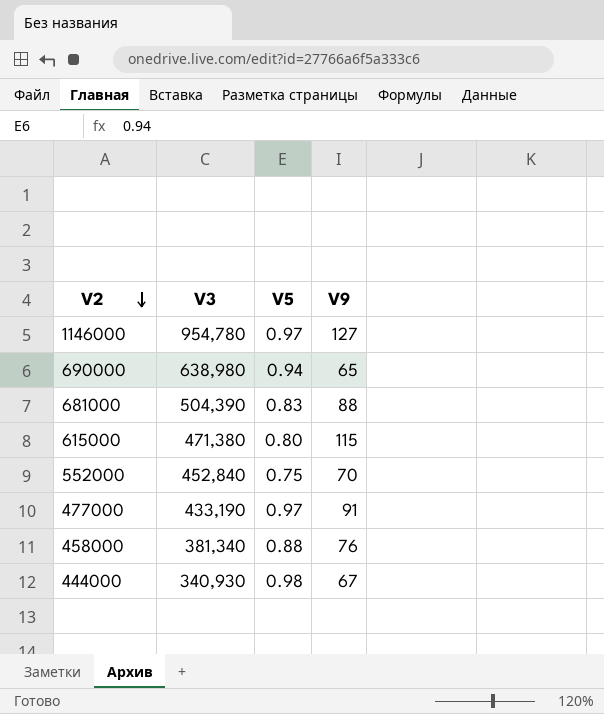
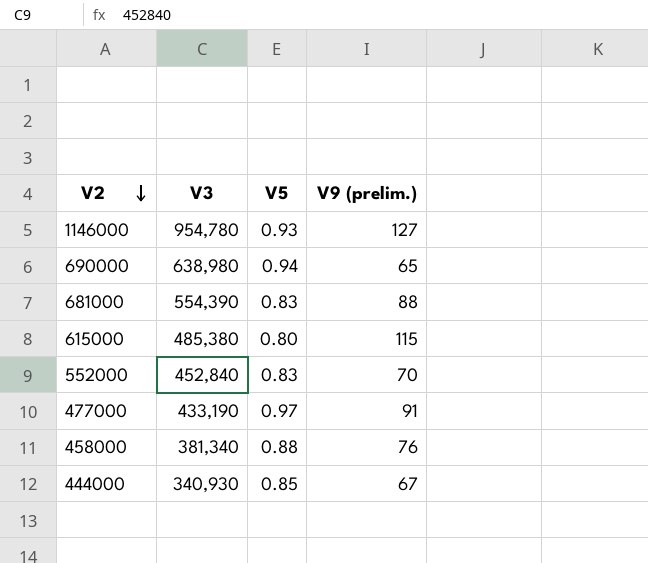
column name: V9 -> V9 (prelim.)
1146000 | V5: 0.97 -> 0.93
681000 | V3: 504,390 -> 554,390
615000 | V3: 471,380 -> 485,380
552000 | V5: 0.75 -> 0.83
444000 | V5: 0.98 -> 0.85

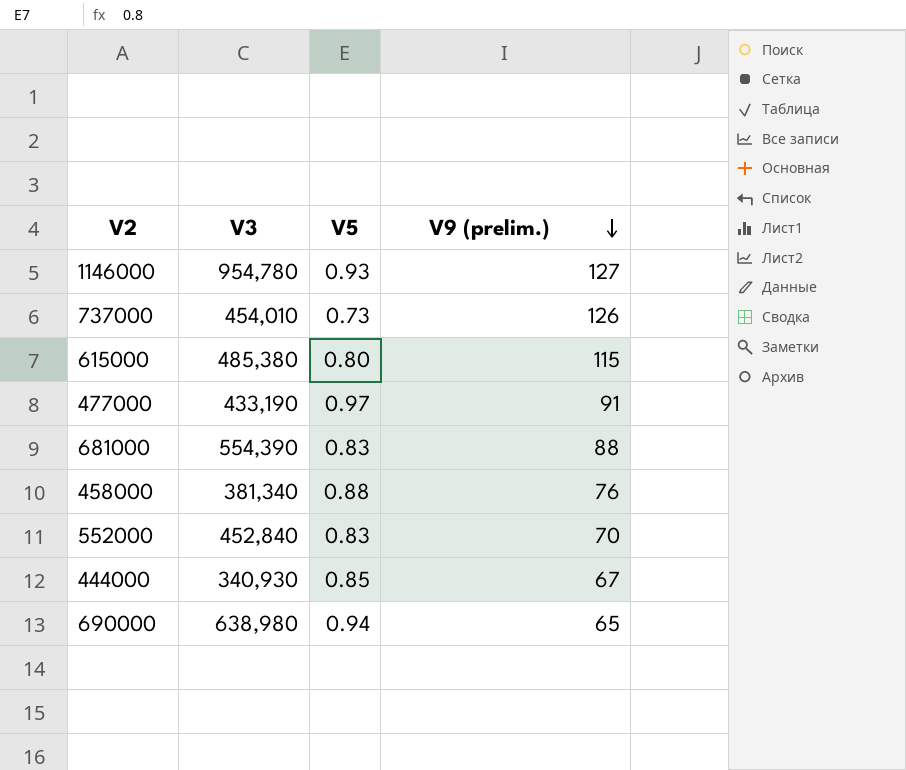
row order: V2 descending -> V9 (prelim.) descending
row 737000: none -> 454,010 | 0.73 | 126

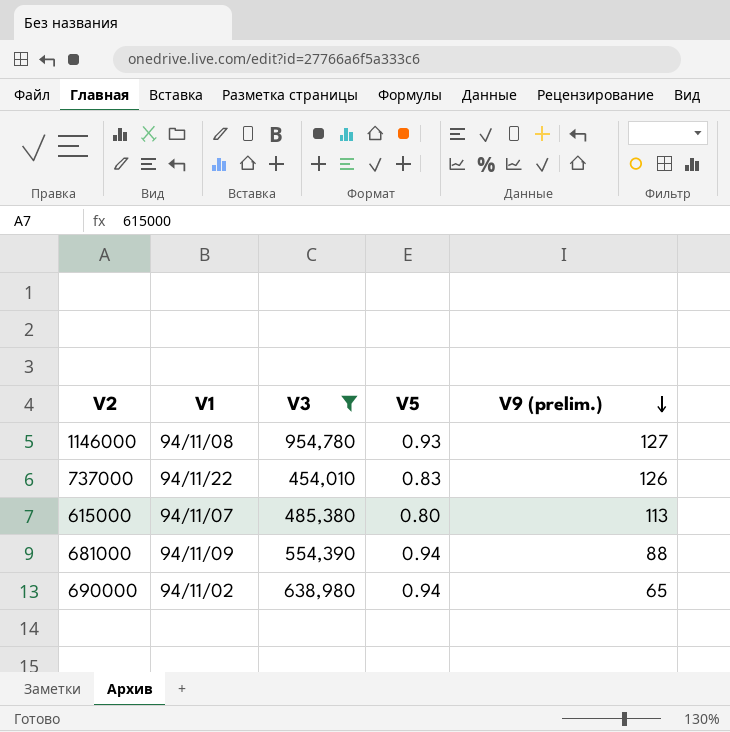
filter: none -> V3 >= 454,010
column V1 | position: none -> 2
737000 | V5: 0.73 -> 0.83
615000 | V9 (prelim.): 115 -> 113
681000 | V5: 0.83 -> 0.94

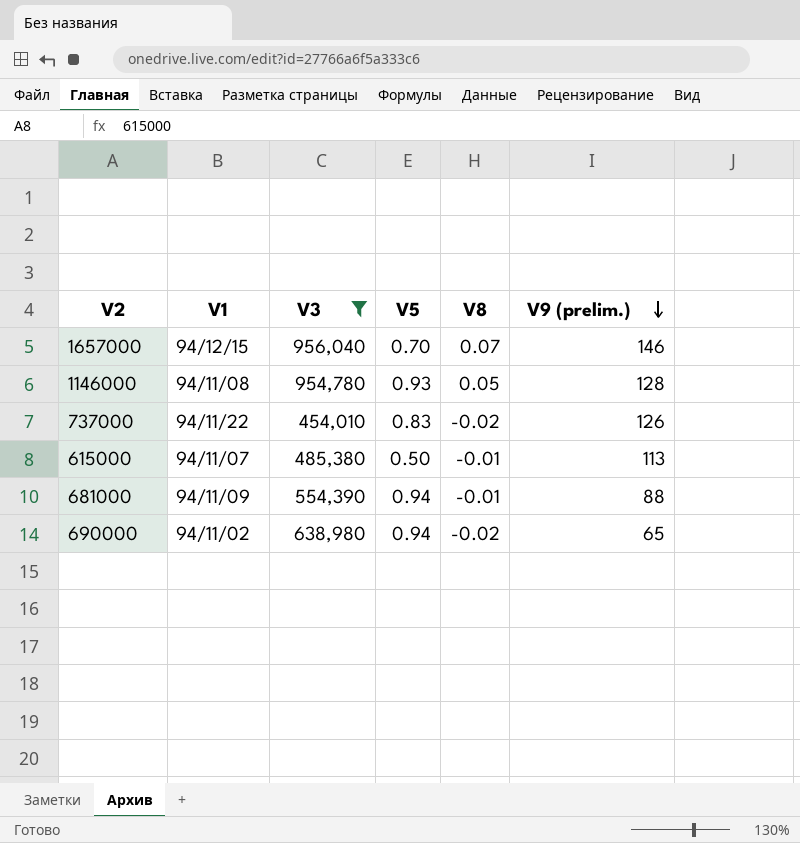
column V8 | position: none -> 5
row 1657000: none -> 94/12/15 | 956,040 | 0.70 | 0.07 | 146
1146000 | V9 (prelim.): 127 -> 128
615000 | V5: 0.80 -> 0.50

